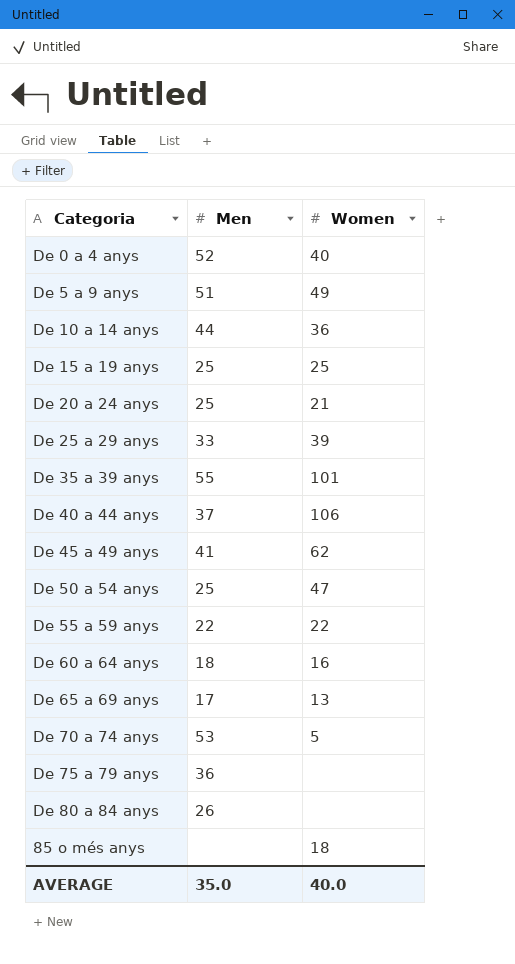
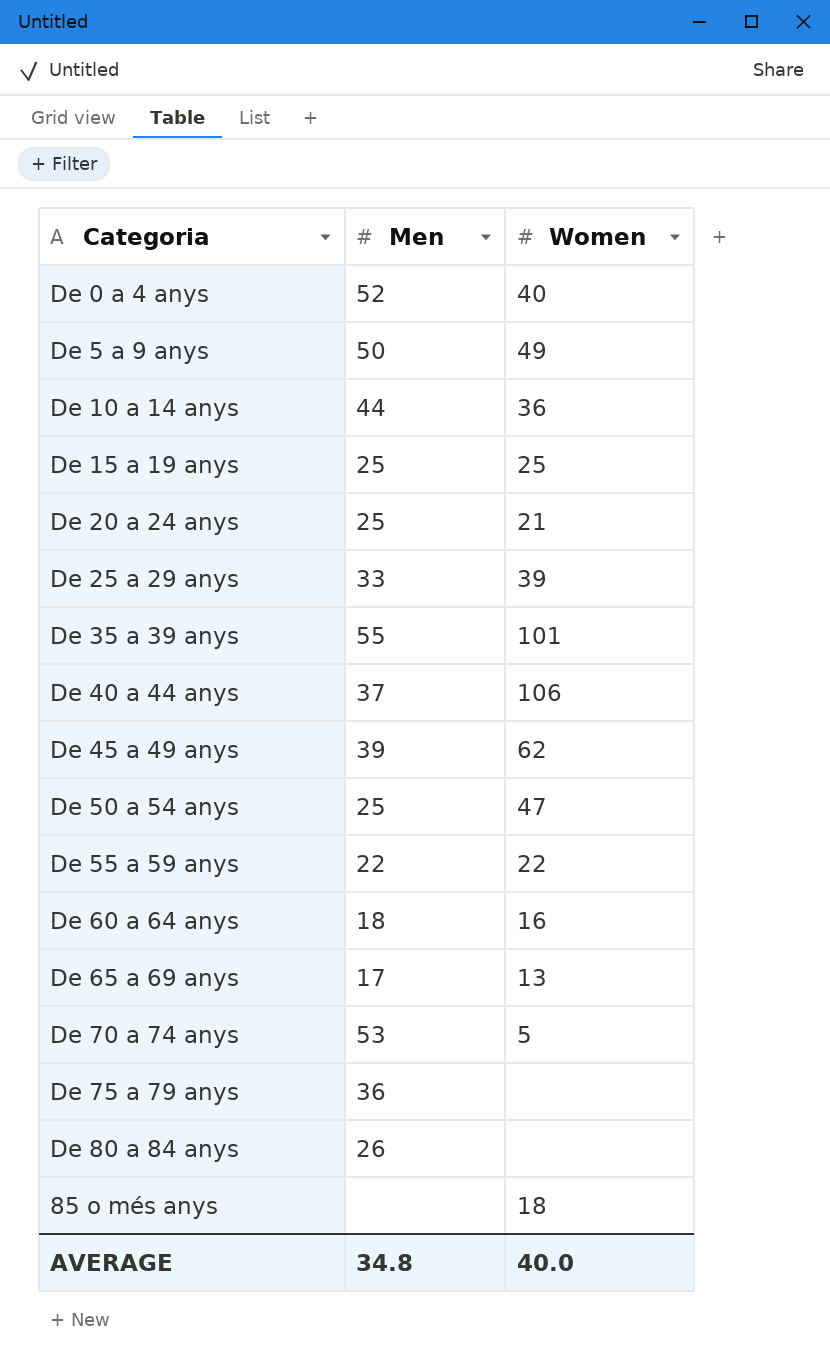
De 5 a 9 anys | Men: 51 -> 50
De 45 a 49 anys | Men: 41 -> 39
AVERAGE | Men: 35.0 -> 34.8

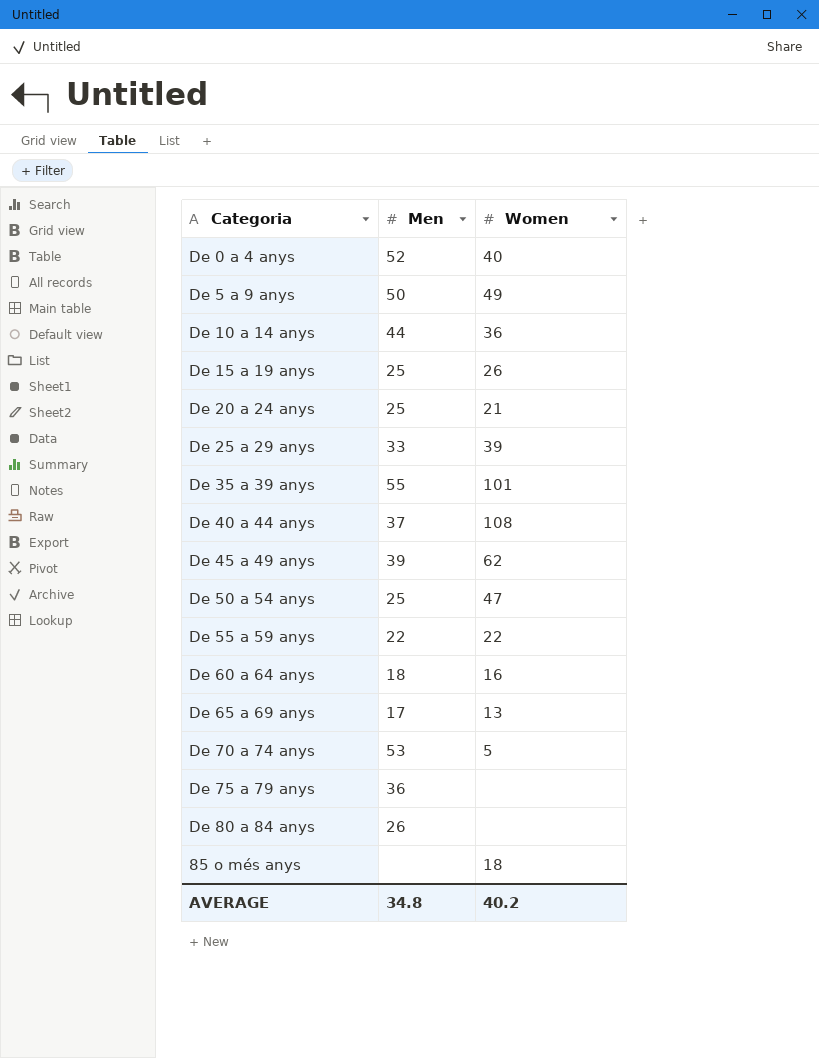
De 15 a 19 anys | Women: 25 -> 26
De 40 a 44 anys | Women: 106 -> 108
AVERAGE | Women: 40.0 -> 40.2

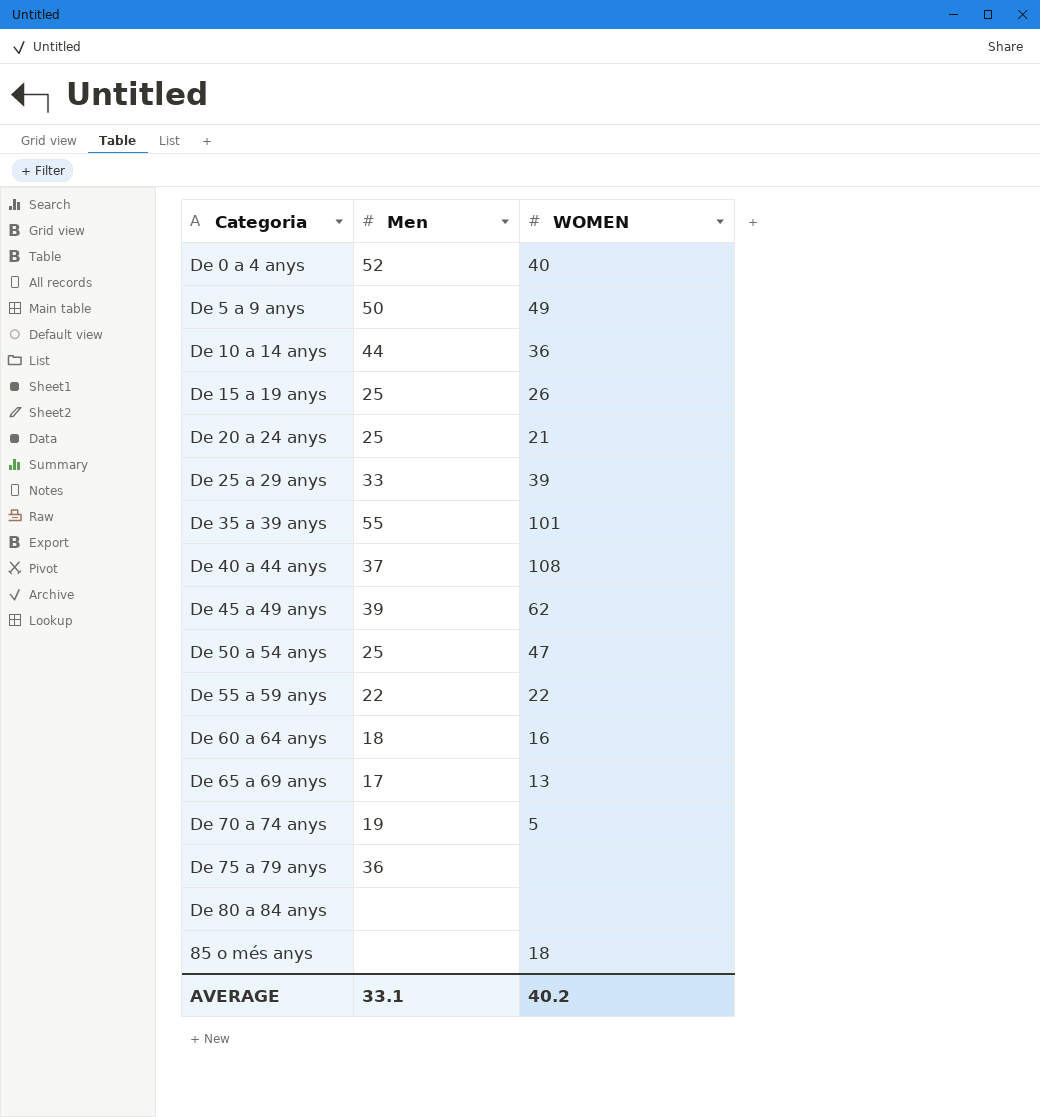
column name: Women -> WOMEN
De 70 a 74 anys | Men: 53 -> 19
De 80 a 84 anys | Men: 26 -> none
AVERAGE | Men: 34.8 -> 33.1

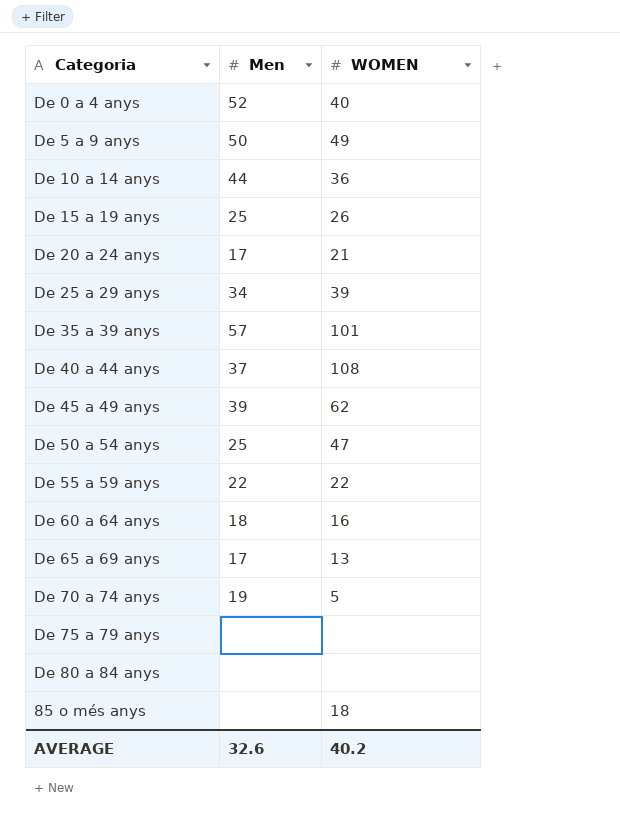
De 20 a 24 anys | Men: 25 -> 17
De 25 a 29 anys | Men: 33 -> 34
De 35 a 39 anys | Men: 55 -> 57
De 75 a 79 anys | Men: 36 -> none
AVERAGE | Men: 33.1 -> 32.6

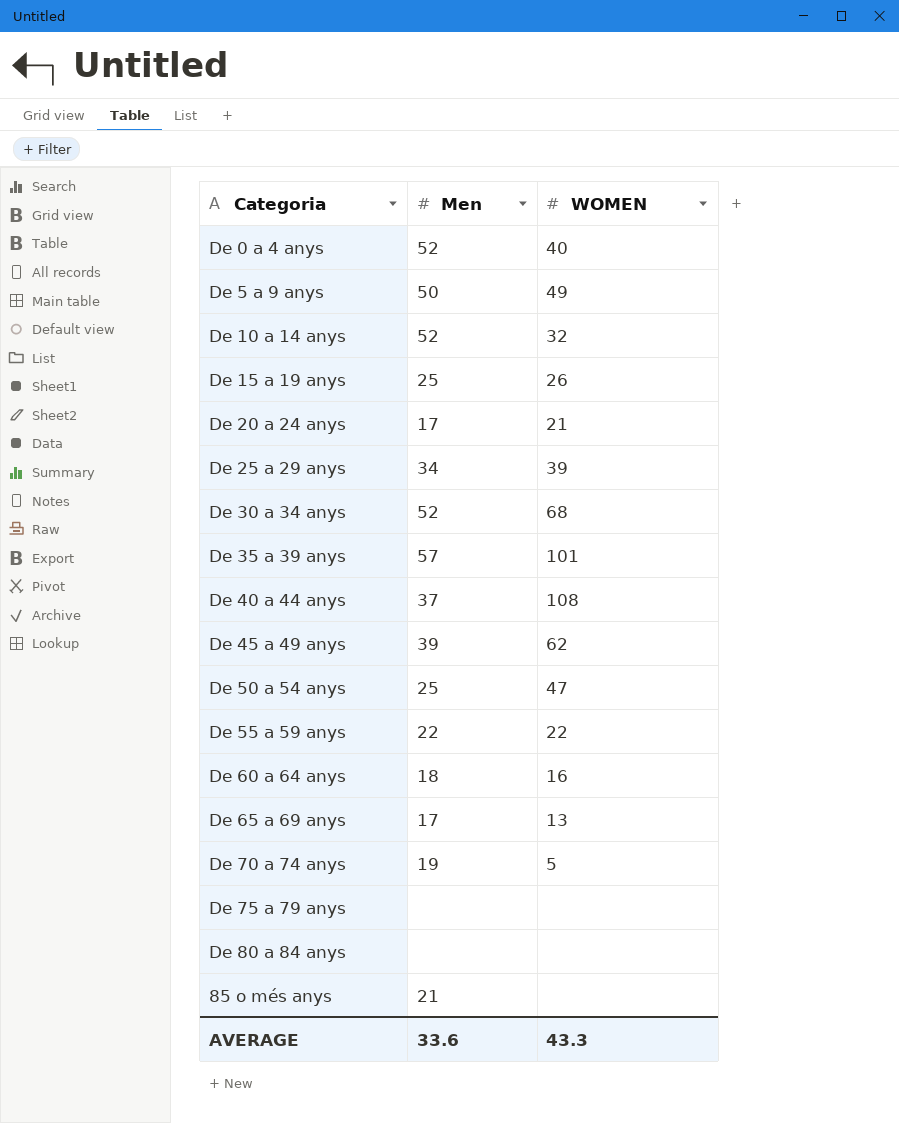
De 10 a 14 anys | Men: 44 -> 52
De 10 a 14 anys | WOMEN: 36 -> 32
row De 30 a 34 anys: none -> 52 | 68
85 o més anys | Men: none -> 21
85 o més anys | WOMEN: 18 -> none
AVERAGE | Men: 32.6 -> 33.6
AVERAGE | WOMEN: 40.2 -> 43.3

